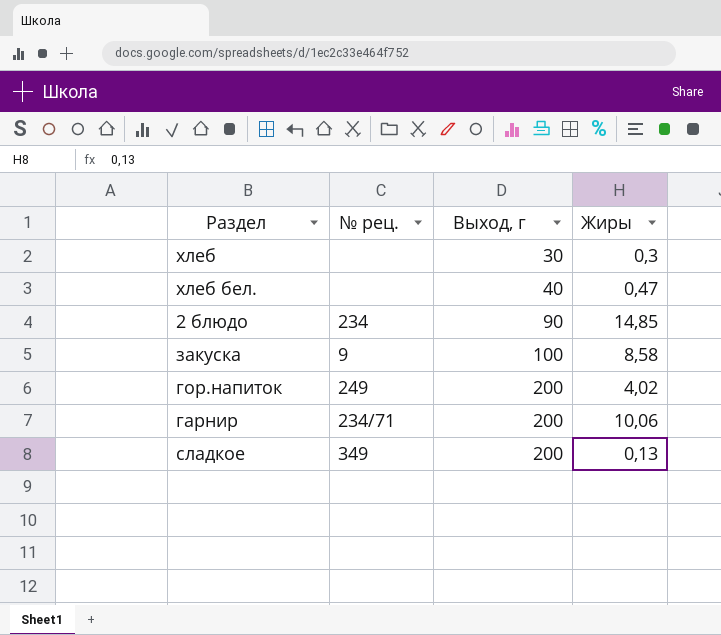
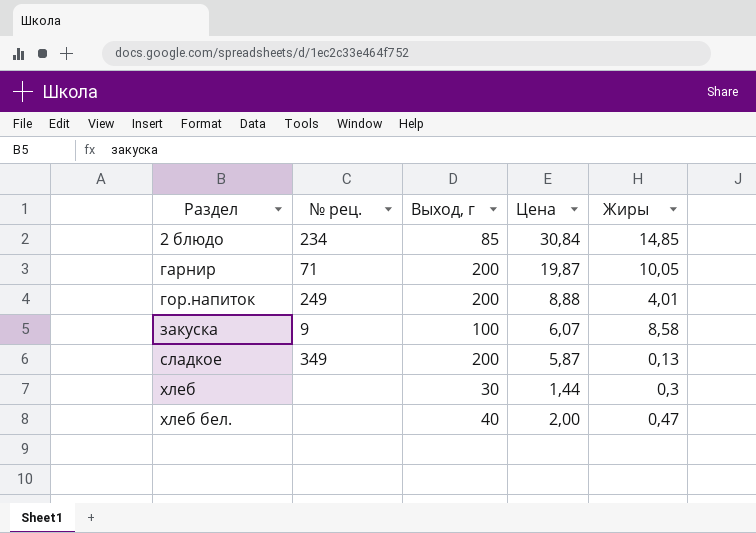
row order: Выход, г ascending -> Раздел ascending
column Цена | position: none -> 4
2 блюдо | Выход, г: 90 -> 85
гарнир | № рец.: 234/71 -> 71
гарнир | Жиры: 10,06 -> 10,05
гор.напиток | Жиры: 4,02 -> 4,01

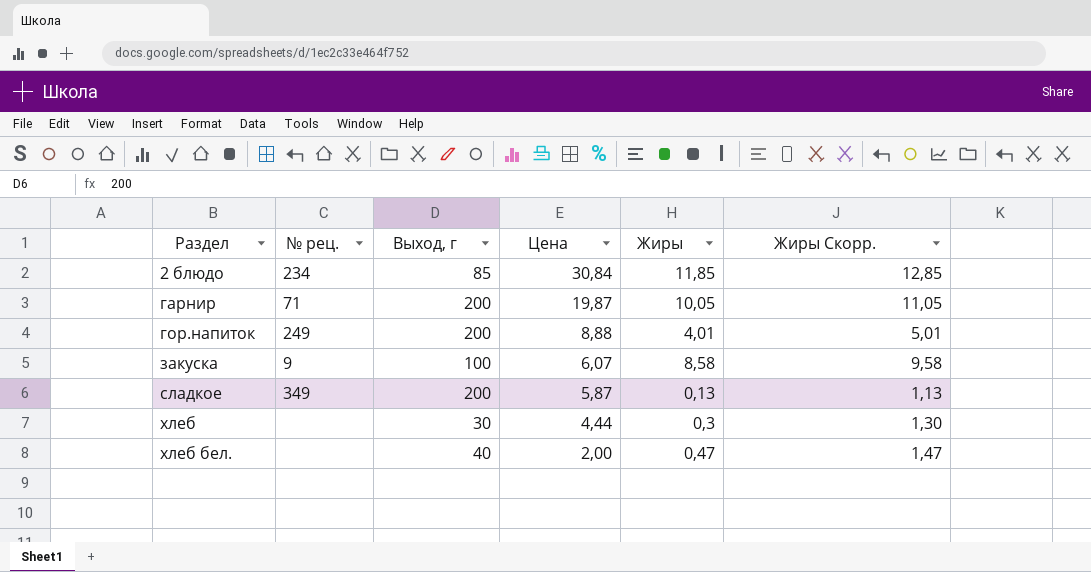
column Жиры Скорр. | formula: none -> [Жиры] + 1
2 блюдо | Жиры: 14,85 -> 11,85
хлеб | Цена: 1,44 -> 4,44

